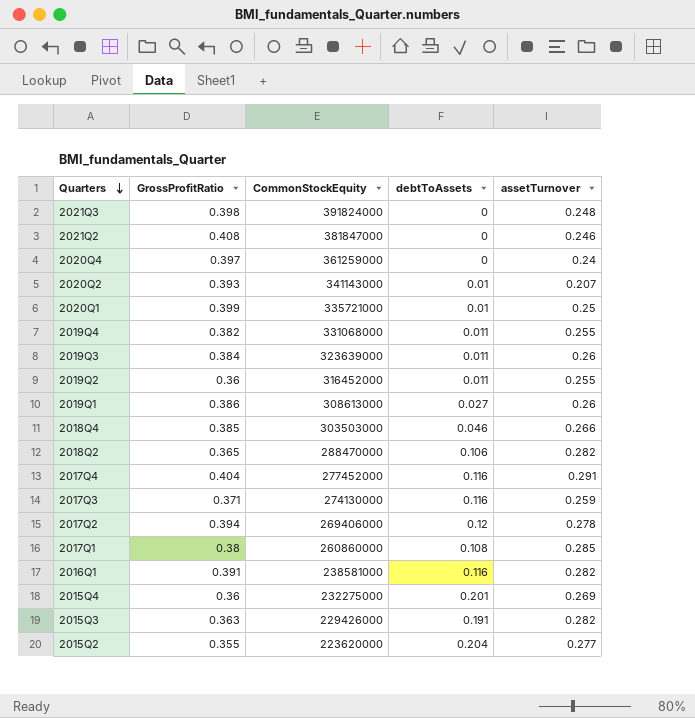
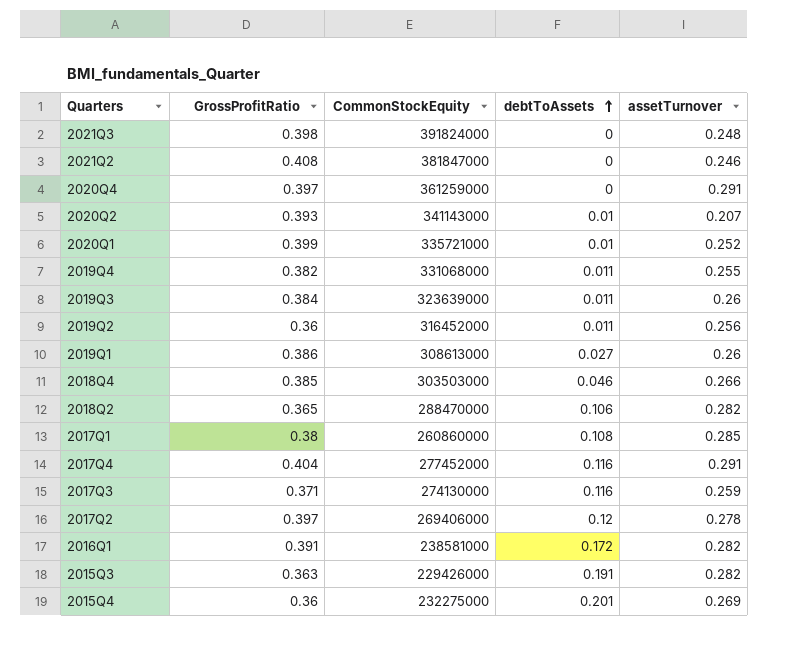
row order: Quarters descending -> debtToAssets ascending
row 2015Q2: 0.355 | 223620000 | 0.204 | 0.277 -> none
2020Q4 | assetTurnover: 0.24 -> 0.291
2020Q1 | assetTurnover: 0.25 -> 0.252
2019Q2 | assetTurnover: 0.255 -> 0.256
2017Q2 | GrossProfitRatio: 0.394 -> 0.397
2016Q1 | debtToAssets: 0.116 -> 0.172

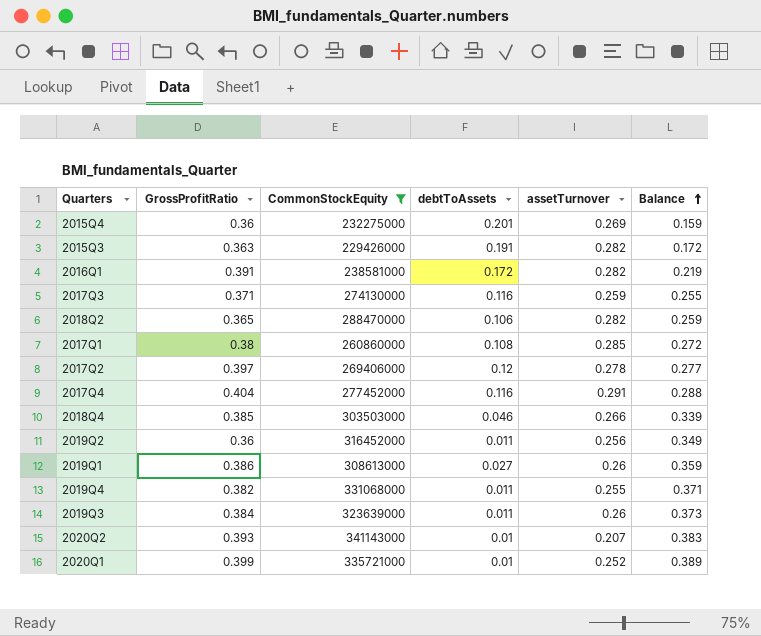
filter: none -> CommonStockEquity <= 341143000
row order: debtToAssets ascending -> Balance ascending
column Balance | formula: none -> [GrossProfitRatio] - [debtToAssets]

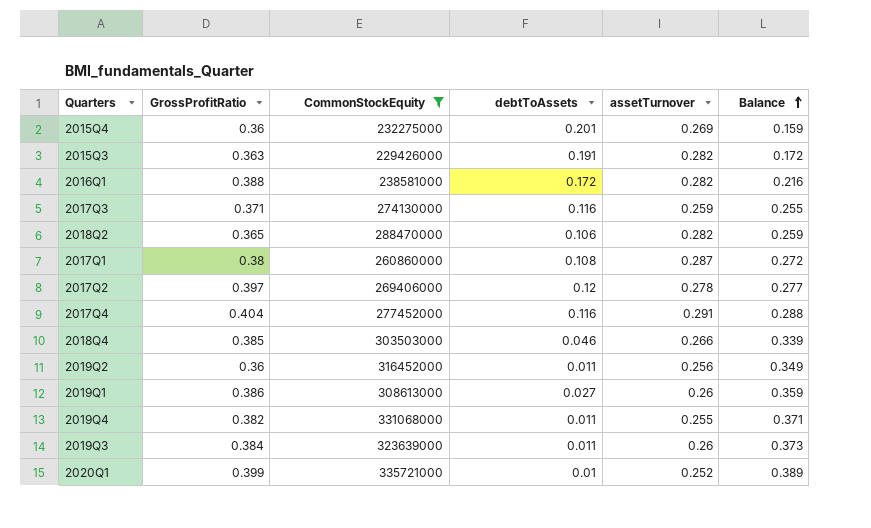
row 2020Q2: 0.393 | 341143000 | 0.01 | 0.207 | 0.383 -> none
2016Q1 | GrossProfitRatio: 0.391 -> 0.388
2016Q1 | Balance: 0.219 -> 0.216
2017Q1 | assetTurnover: 0.285 -> 0.287

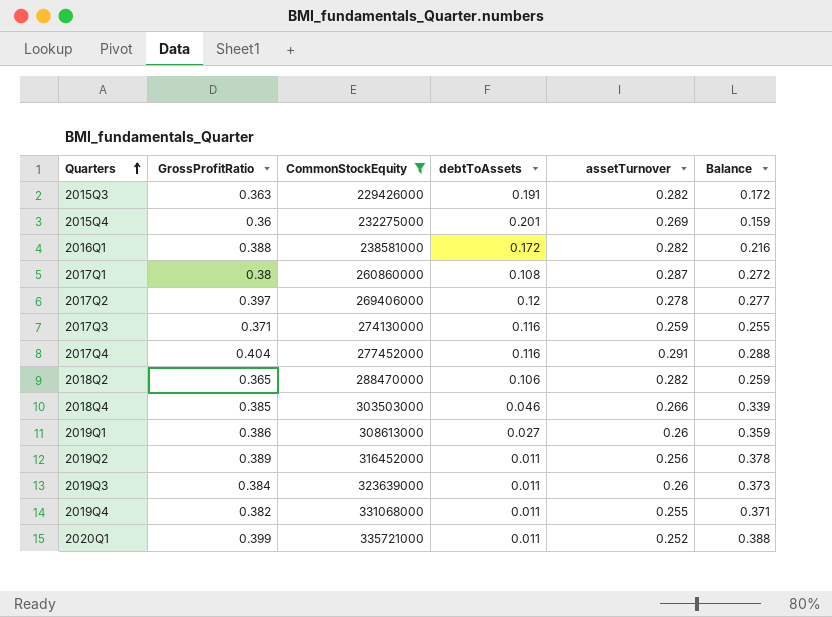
row order: Balance ascending -> Quarters ascending
2019Q2 | GrossProfitRatio: 0.36 -> 0.389
2019Q2 | Balance: 0.349 -> 0.378
2020Q1 | debtToAssets: 0.01 -> 0.011
2020Q1 | Balance: 0.389 -> 0.388

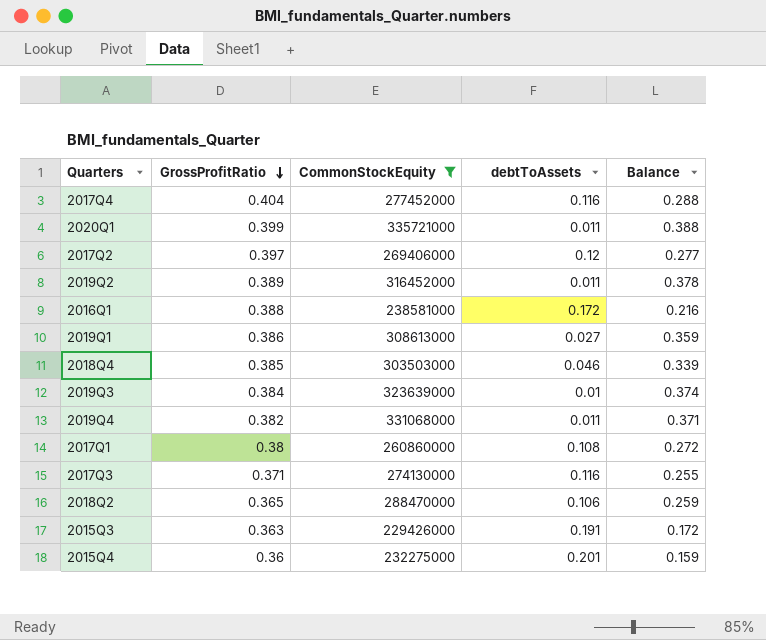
row order: Quarters ascending -> GrossProfitRatio descending
column assetTurnover | position: 5 -> none
2019Q3 | debtToAssets: 0.011 -> 0.01
2019Q3 | Balance: 0.373 -> 0.374

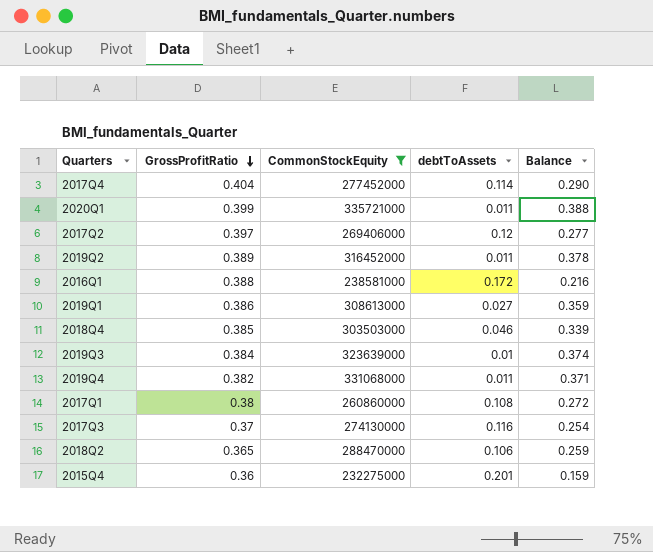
row 2015Q3: 0.363 | 229426000 | 0.191 | 0.172 -> none
2017Q4 | debtToAssets: 0.116 -> 0.114
2017Q4 | Balance: 0.288 -> 0.290
2017Q3 | GrossProfitRatio: 0.371 -> 0.37
2017Q3 | Balance: 0.255 -> 0.254

